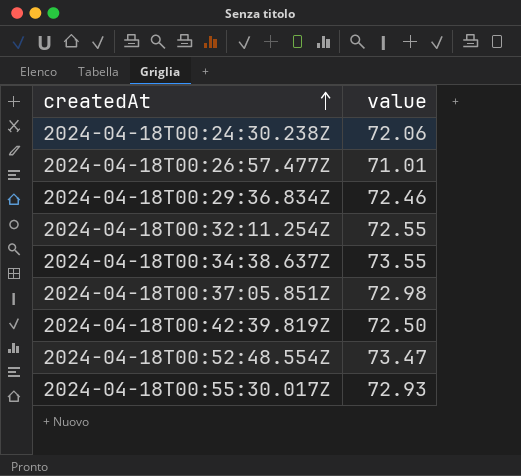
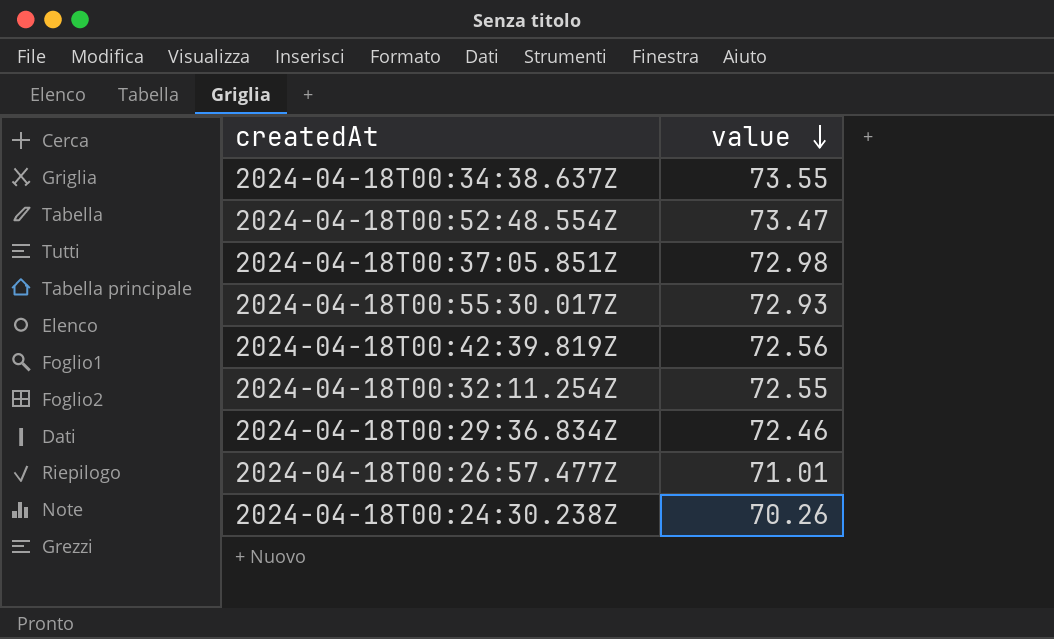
row order: createdAt ascending -> value descending
2024-04-18T00:42:39.819Z | value: 72.50 -> 72.56
2024-04-18T00:24:30.238Z | value: 72.06 -> 70.26

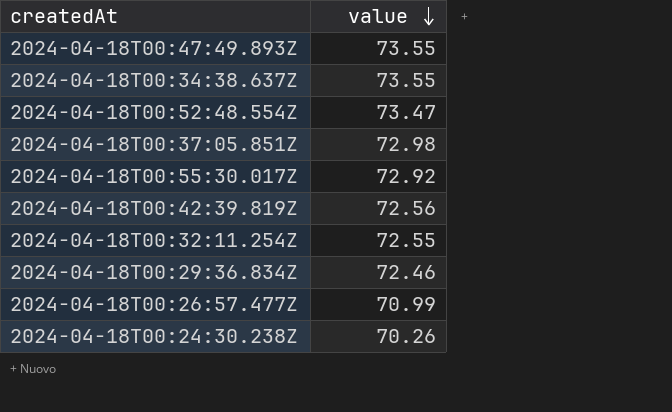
row 2024-04-18T00:47:49.893Z: none -> 73.55
2024-04-18T00:55:30.017Z | value: 72.93 -> 72.92
2024-04-18T00:26:57.477Z | value: 71.01 -> 70.99

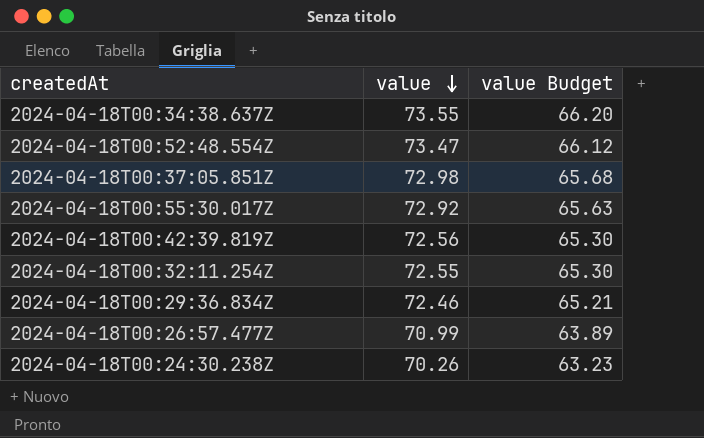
column value Budget | formula: none -> [value] * 0.9
row 2024-04-18T00:47:49.893Z: 73.55 -> none

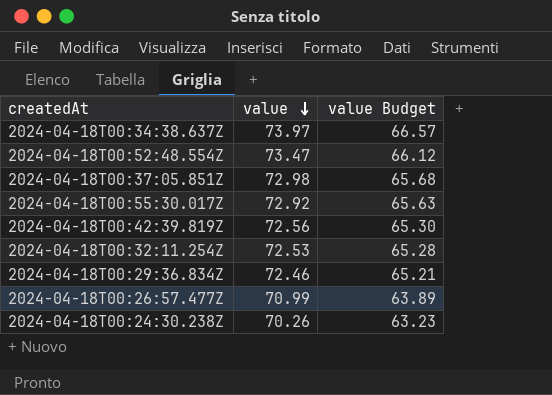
2024-04-18T00:34:38.637Z | value: 73.55 -> 73.97
2024-04-18T00:34:38.637Z | value Budget: 66.20 -> 66.57
2024-04-18T00:32:11.254Z | value: 72.55 -> 72.53
2024-04-18T00:32:11.254Z | value Budget: 65.30 -> 65.28

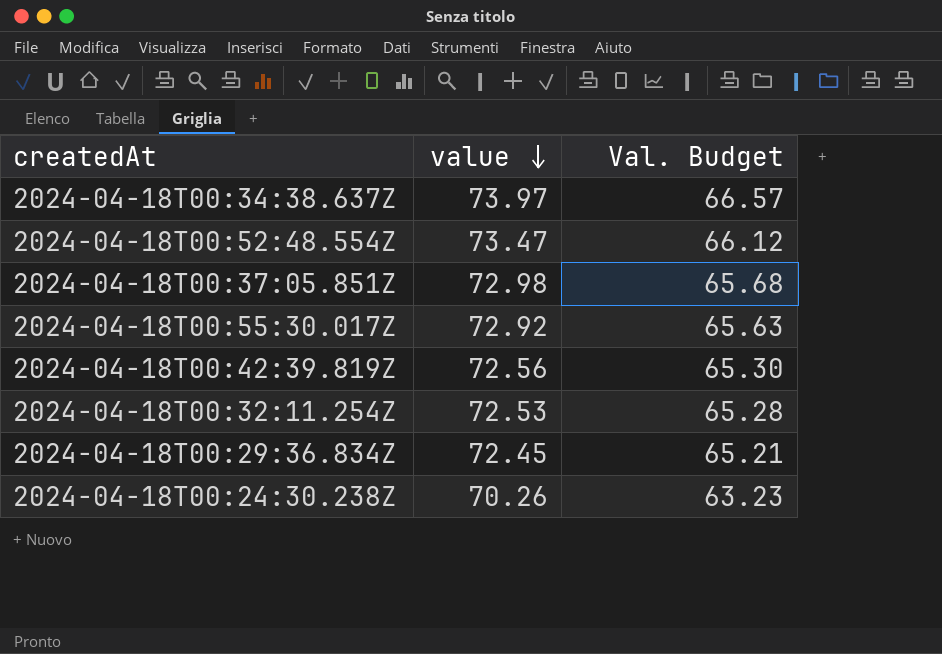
column name: value Budget -> Val. Budget
row 2024-04-18T00:26:57.477Z: 70.99 | 63.89 -> none
2024-04-18T00:29:36.834Z | value: 72.46 -> 72.45

